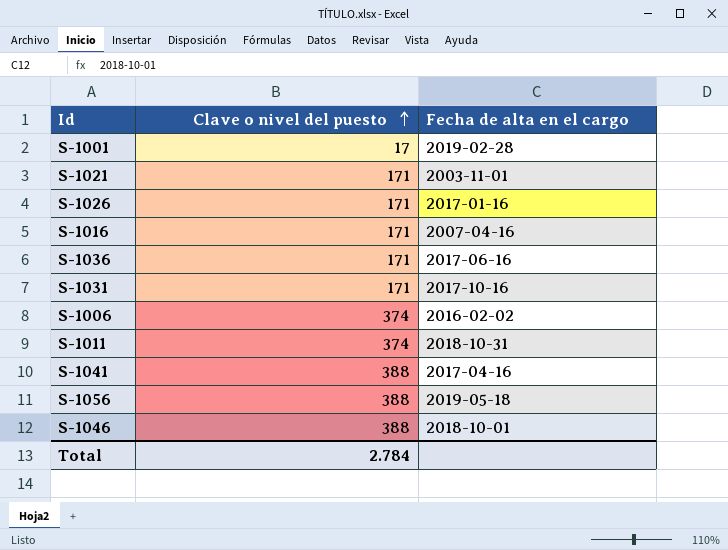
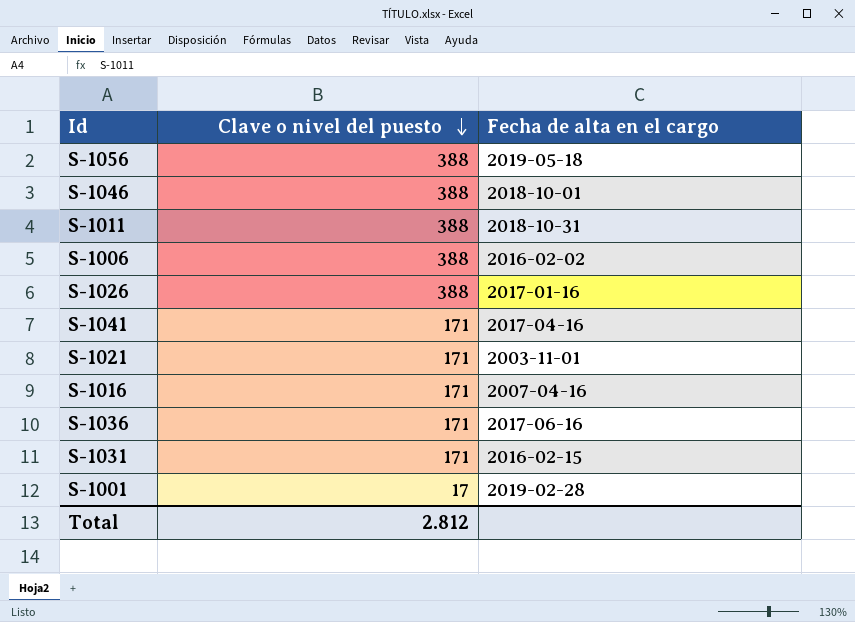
row order: Clave o nivel del puesto ascending -> Clave o nivel del puesto descending
S-1011 | Clave o nivel del puesto: 374 -> 388
S-1006 | Clave o nivel del puesto: 374 -> 388
S-1026 | Clave o nivel del puesto: 171 -> 388
S-1041 | Clave o nivel del puesto: 388 -> 171
S-1031 | Fecha de alta en el cargo: 2017-10-16 -> 2016-02-15
Total | Clave o nivel del puesto: 2.784 -> 2.812

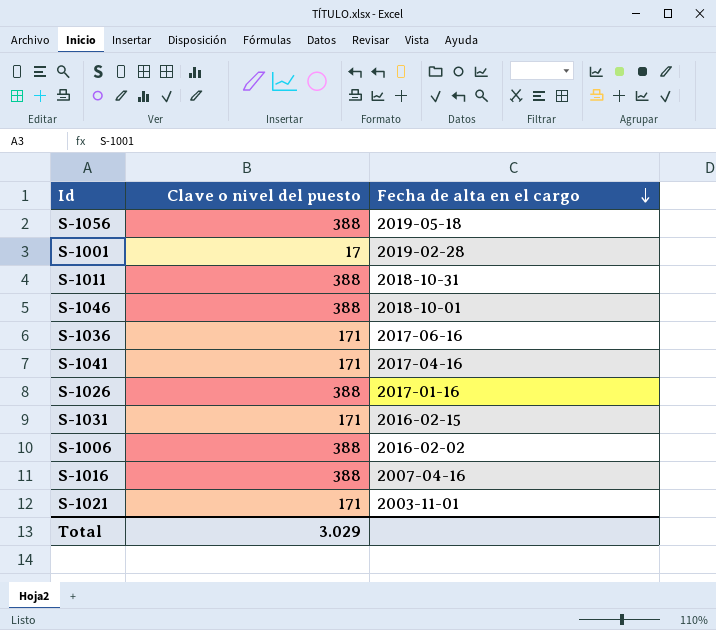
row order: Clave o nivel del puesto descending -> Fecha de alta en el cargo descending
S-1016 | Clave o nivel del puesto: 171 -> 388
Total | Clave o nivel del puesto: 2.812 -> 3.029

